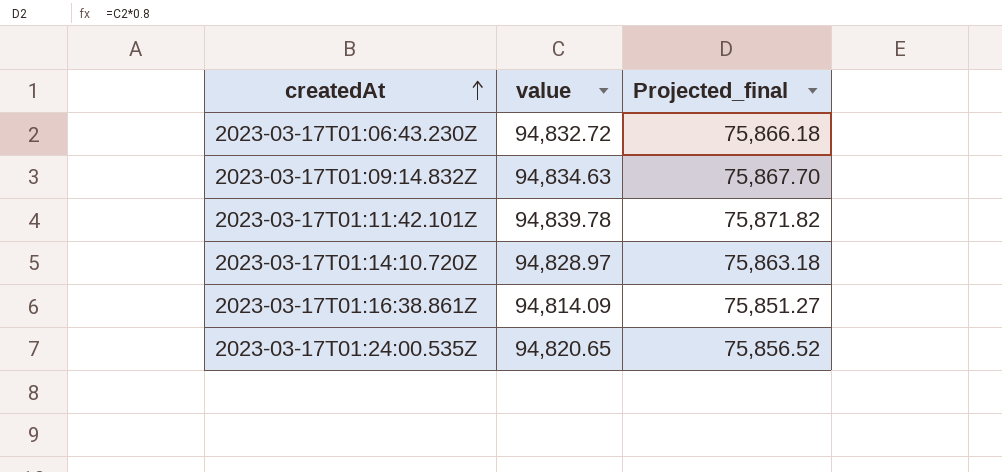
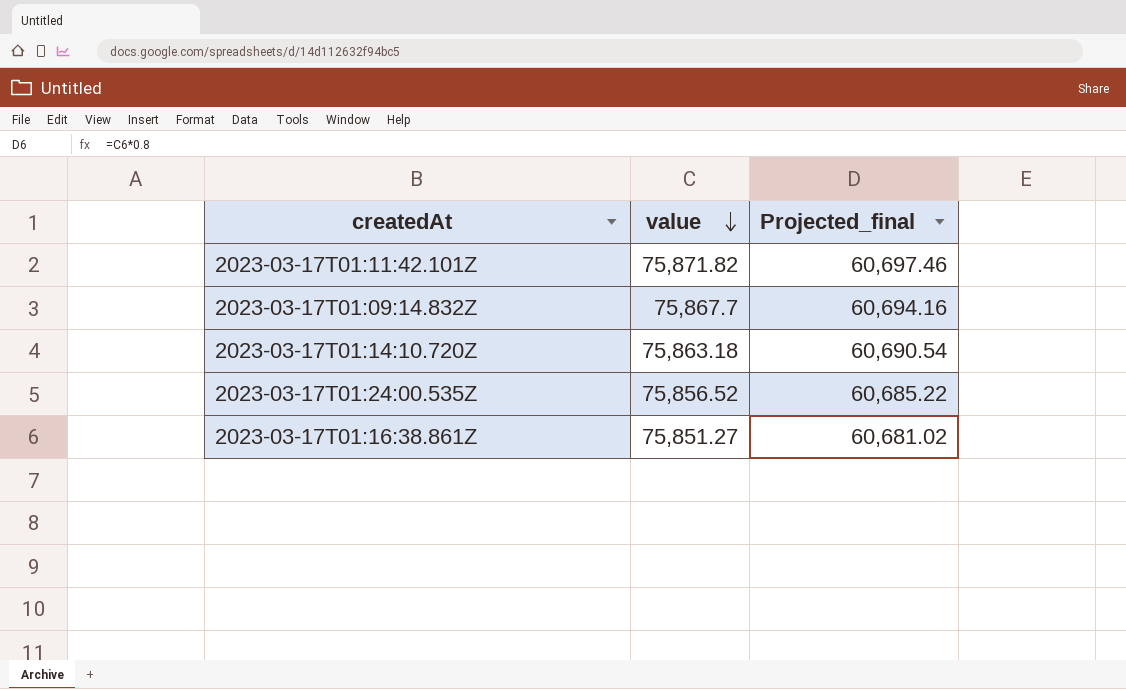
row order: createdAt ascending -> value descending
row 2023-03-17T01:06:43.230Z: 94,832.72 | 75,866.18 -> none
2023-03-17T01:11:42.101Z | value: 94,839.78 -> 75,871.82
2023-03-17T01:11:42.101Z | Projected_final: 75,871.82 -> 60,697.46
2023-03-17T01:09:14.832Z | value: 94,834.63 -> 75,867.7
2023-03-17T01:09:14.832Z | Projected_final: 75,867.70 -> 60,694.16
2023-03-17T01:14:10.720Z | value: 94,828.97 -> 75,863.18
2023-03-17T01:14:10.720Z | Projected_final: 75,863.18 -> 60,690.54
2023-03-17T01:24:00.535Z | value: 94,820.65 -> 75,856.52
2023-03-17T01:24:00.535Z | Projected_final: 75,856.52 -> 60,685.22
2023-03-17T01:16:38.861Z | value: 94,814.09 -> 75,851.27
2023-03-17T01:16:38.861Z | Projected_final: 75,851.27 -> 60,681.02

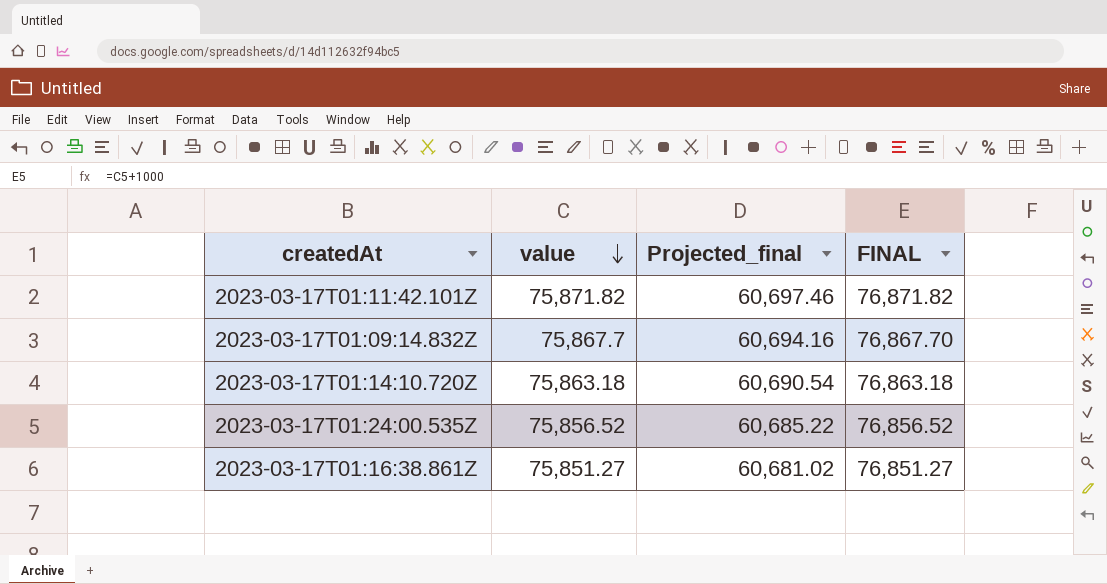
column FINAL | formula: none -> [value] + 1000

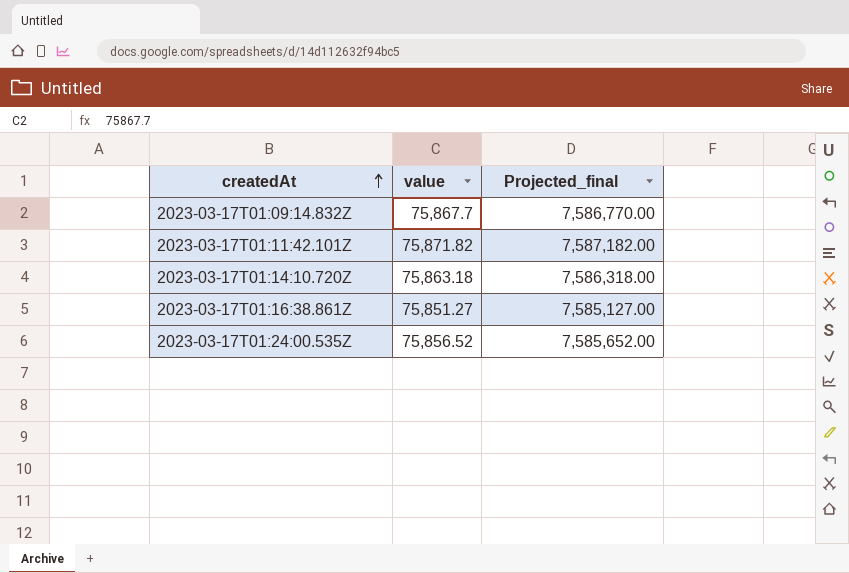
row order: value descending -> createdAt ascending
column FINAL | formula: [value] + 1000 -> none
column Projected_final | formula: [value] * 0.8 -> [value] * 100

